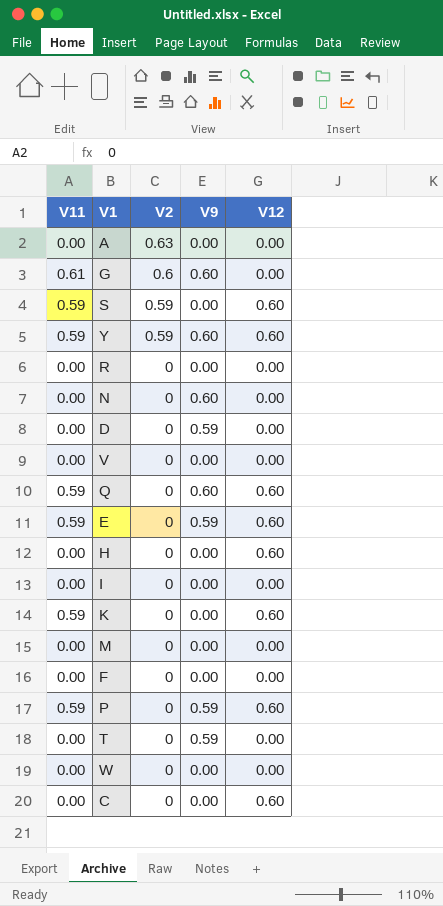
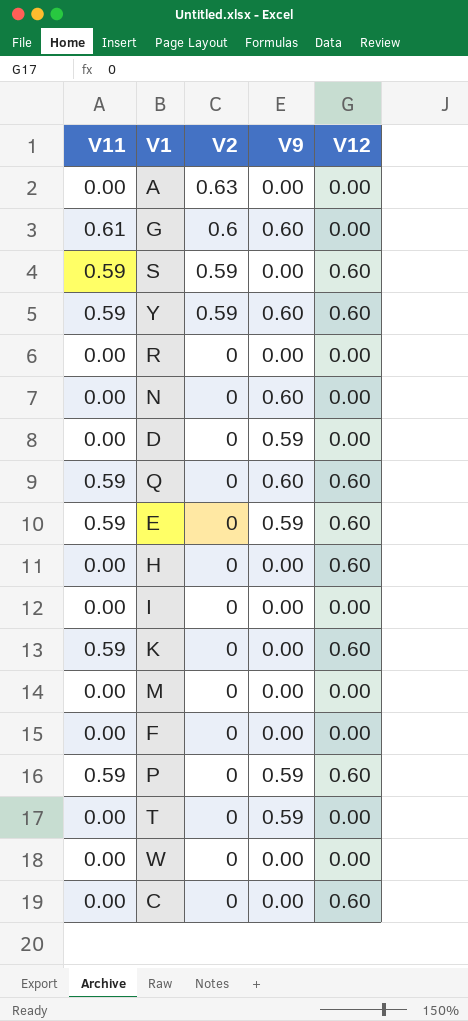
row V: 0.00 | 0 | 0.00 | 0.00 -> none

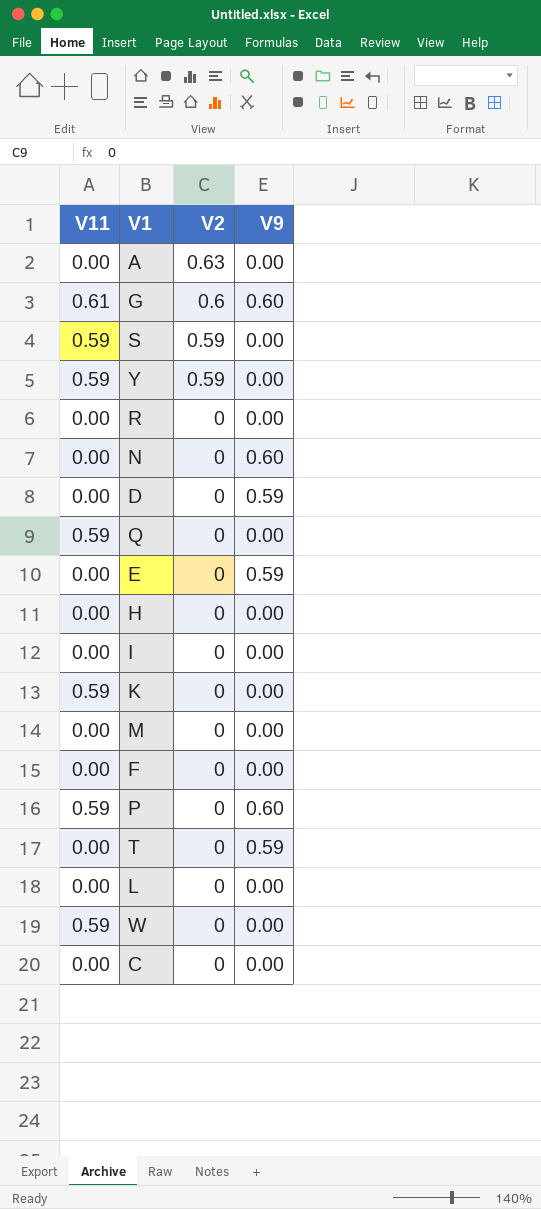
column V12 | position: 5 -> none
Y | V9: 0.60 -> 0.00
Q | V9: 0.60 -> 0.00
E | V11: 0.59 -> 0.00
P | V9: 0.59 -> 0.60
row L: none -> 0.00 | 0 | 0.00
W | V11: 0.00 -> 0.59

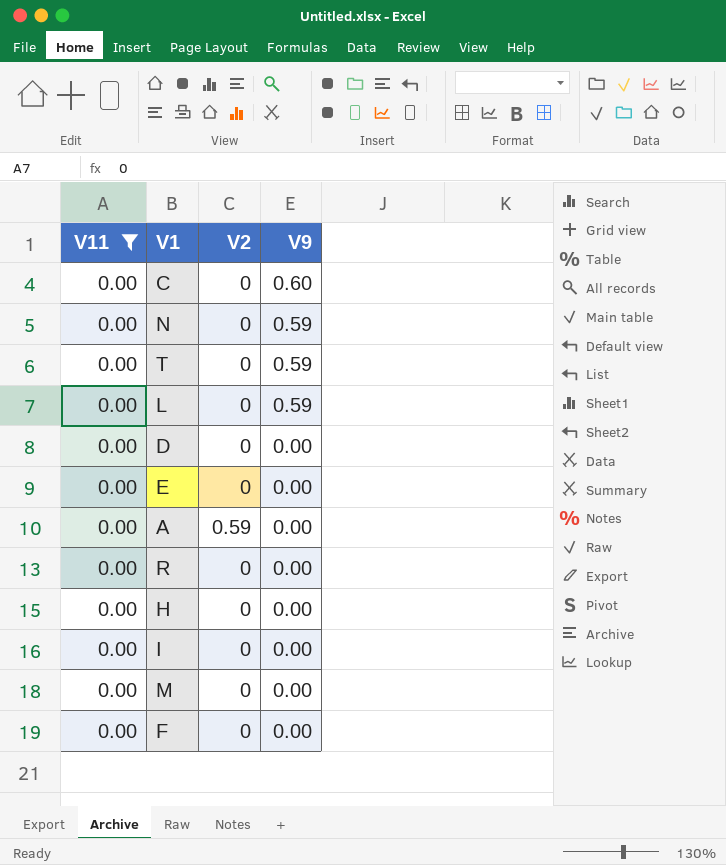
filter: none -> V11 = 0.00
row order: V2 descending -> V9 descending
C | V9: 0.00 -> 0.60
N | V9: 0.60 -> 0.59
L | V9: 0.00 -> 0.59
D | V9: 0.59 -> 0.00
E | V9: 0.59 -> 0.00
A | V2: 0.63 -> 0.59

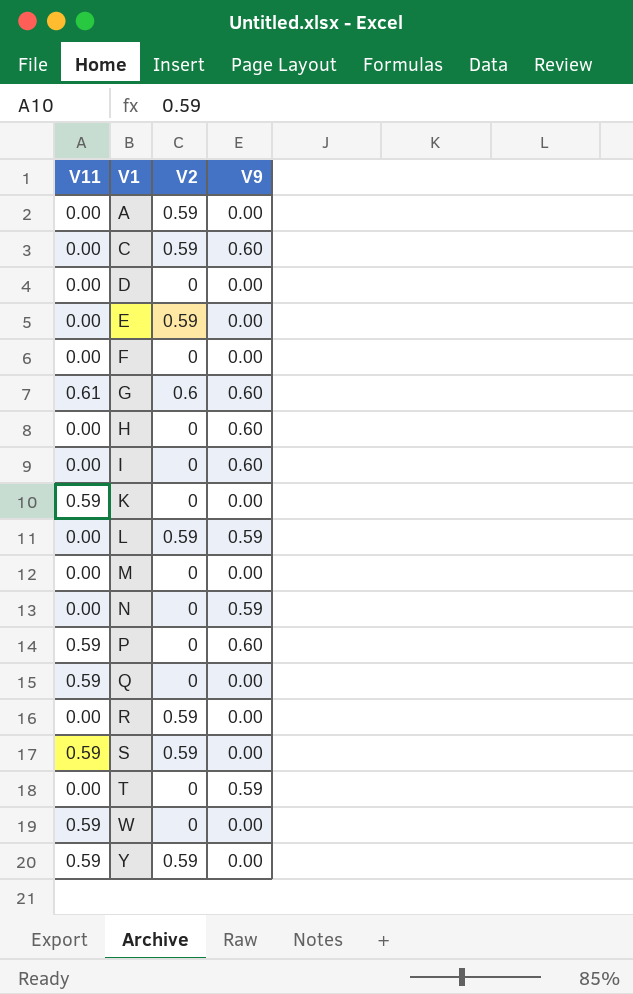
filter: V11 = 0.00 -> none
row order: V9 descending -> V1 ascending
C | V2: 0 -> 0.59
E | V2: 0 -> 0.59
H | V9: 0.00 -> 0.60
I | V9: 0.00 -> 0.60
L | V2: 0 -> 0.59
R | V2: 0 -> 0.59

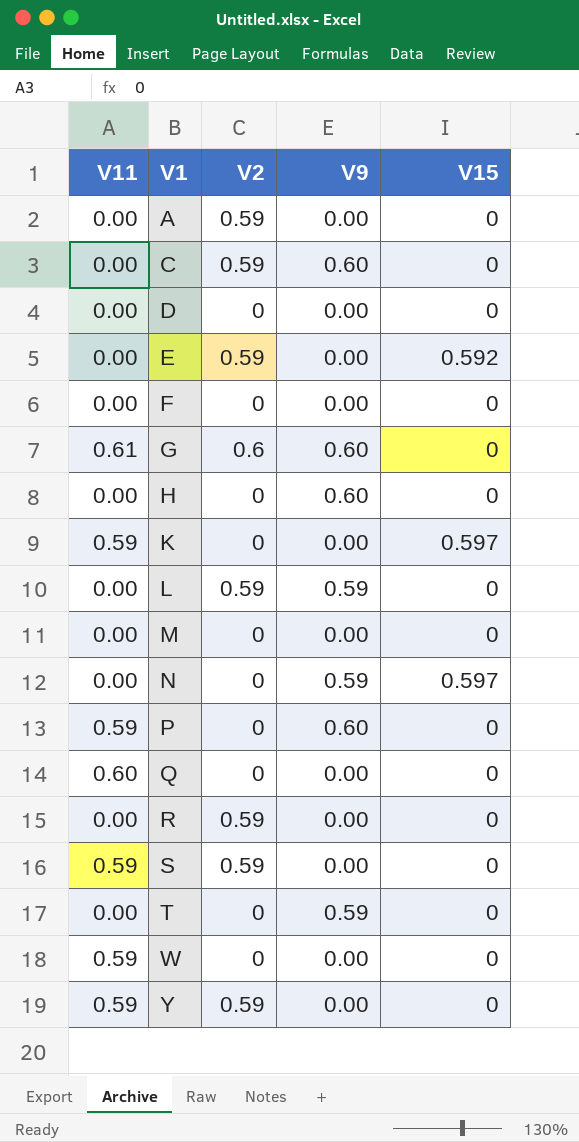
column V15 | position: none -> 5
row I: 0.00 | 0 | 0.60 -> none
Q | V11: 0.59 -> 0.60

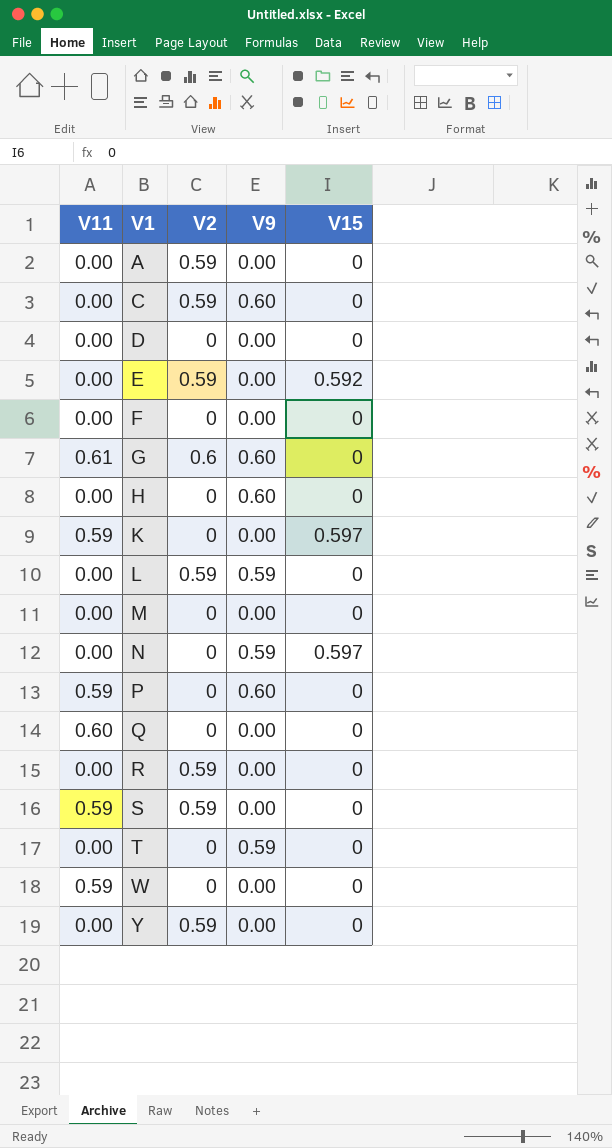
Y | V11: 0.59 -> 0.00

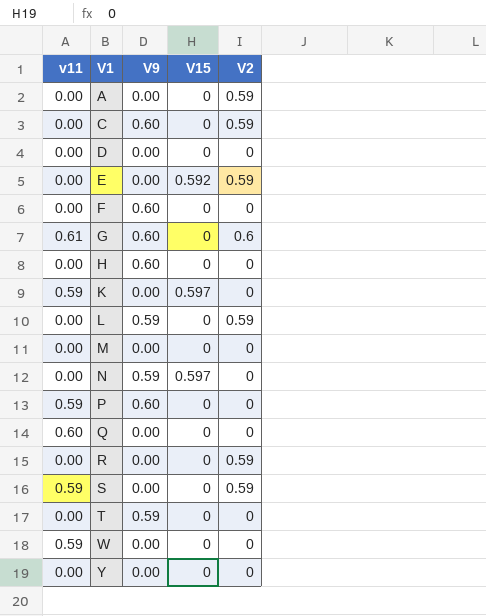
column name: V11 -> v11
column V2 | position: 3 -> 5
F | V9: 0.00 -> 0.60
Y | V2: 0.59 -> 0

